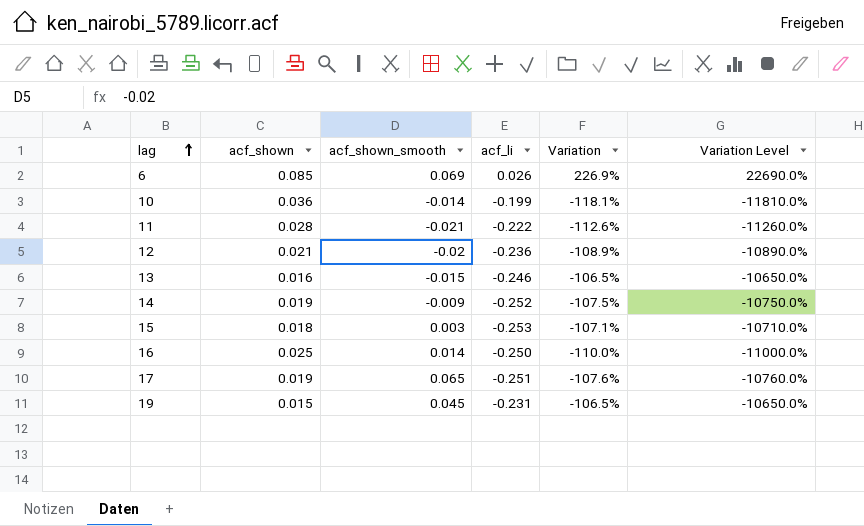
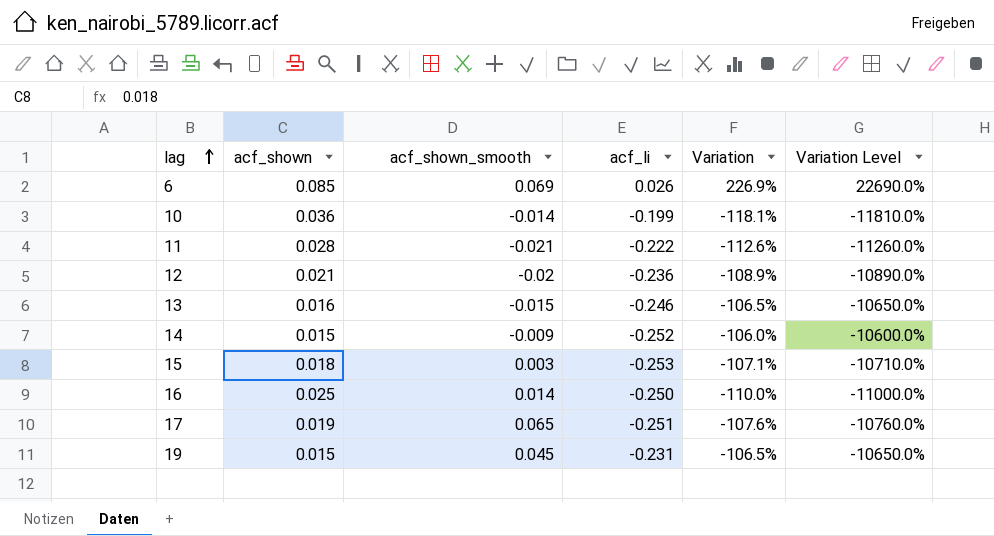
14 | acf_shown: 0.019 -> 0.015
14 | Variation: -107.5% -> -106.0%
14 | Variation Level: -10750.0% -> -10600.0%

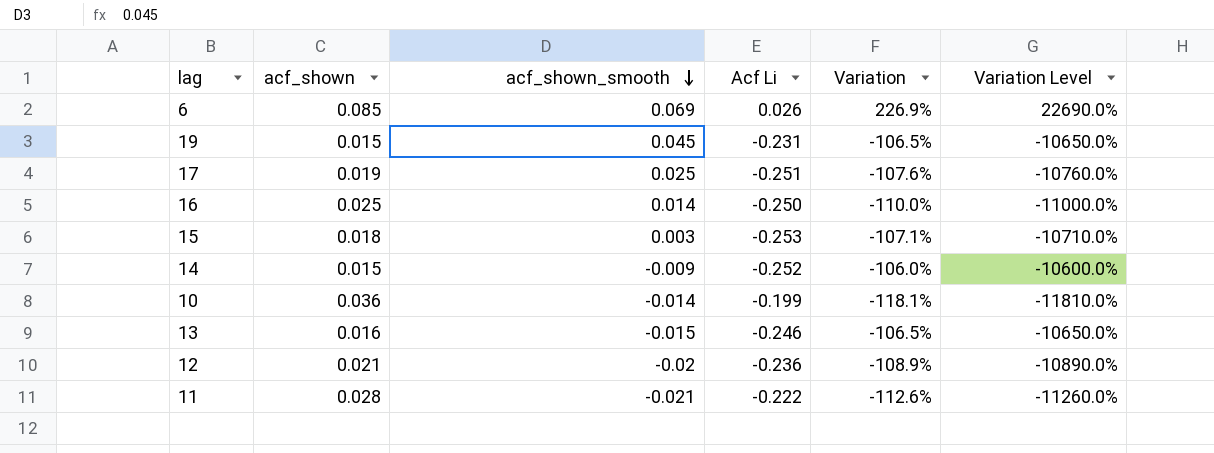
row order: lag ascending -> acf_shown_smooth descending
column name: acf_li -> Acf Li
17 | acf_shown_smooth: 0.065 -> 0.025

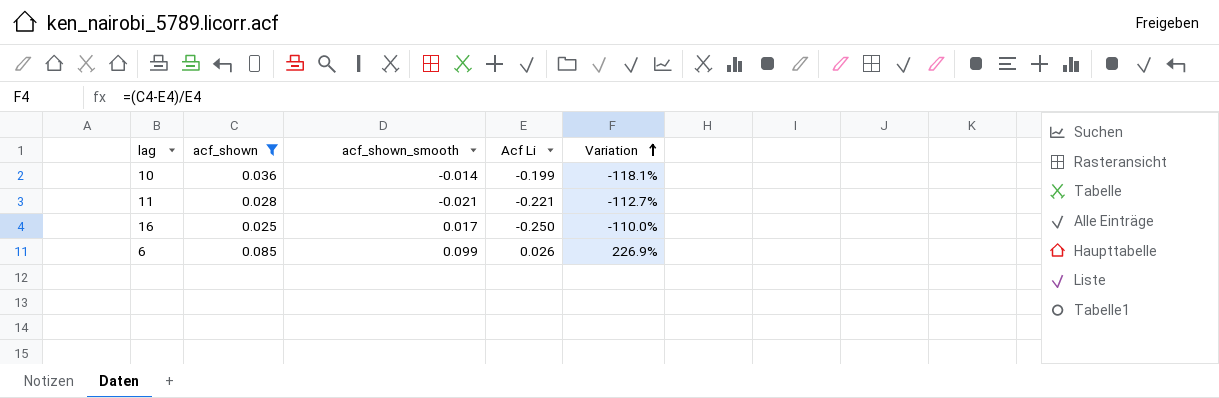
filter: none -> acf_shown >= 0.025
row order: acf_shown_smooth descending -> Variation ascending
column Variation Level | formula: [Variation] * 100 -> none
11 | Acf Li: -0.222 -> -0.221
11 | Variation: -112.6% -> -112.7%
16 | acf_shown_smooth: 0.014 -> 0.017
6 | acf_shown_smooth: 0.069 -> 0.099

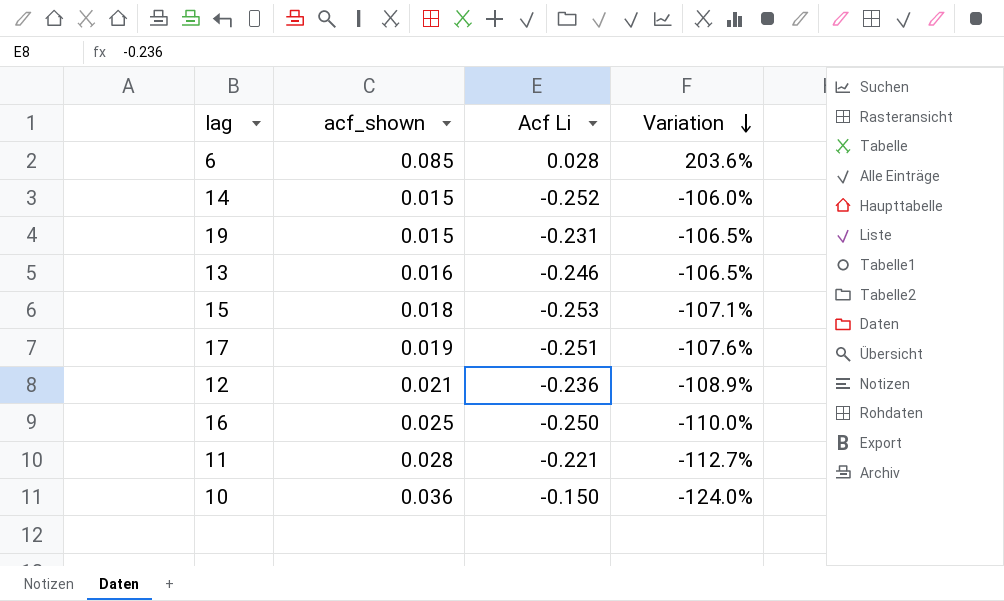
filter: acf_shown >= 0.025 -> none
row order: Variation ascending -> Variation descending
column acf_shown_smooth | position: 3 -> none
6 | Acf Li: 0.026 -> 0.028
6 | Variation: 226.9% -> 203.6%
10 | Acf Li: -0.199 -> -0.150
10 | Variation: -118.1% -> -124.0%

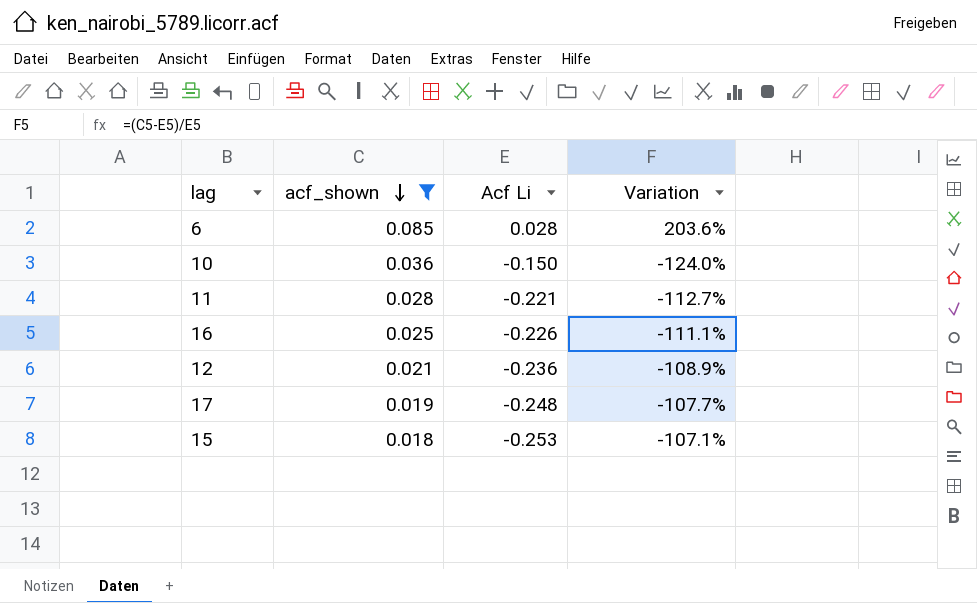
filter: none -> acf_shown >= 0.018
row order: Variation descending -> acf_shown descending
16 | Acf Li: -0.250 -> -0.226
16 | Variation: -110.0% -> -111.1%
17 | Acf Li: -0.251 -> -0.248
17 | Variation: -107.6% -> -107.7%

